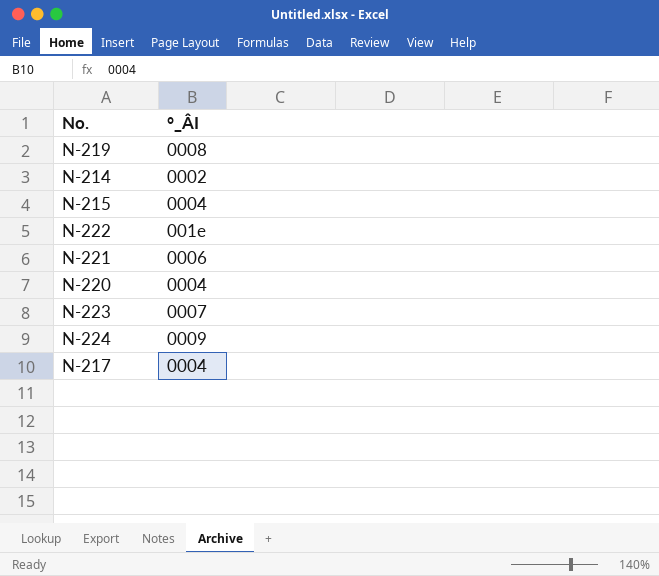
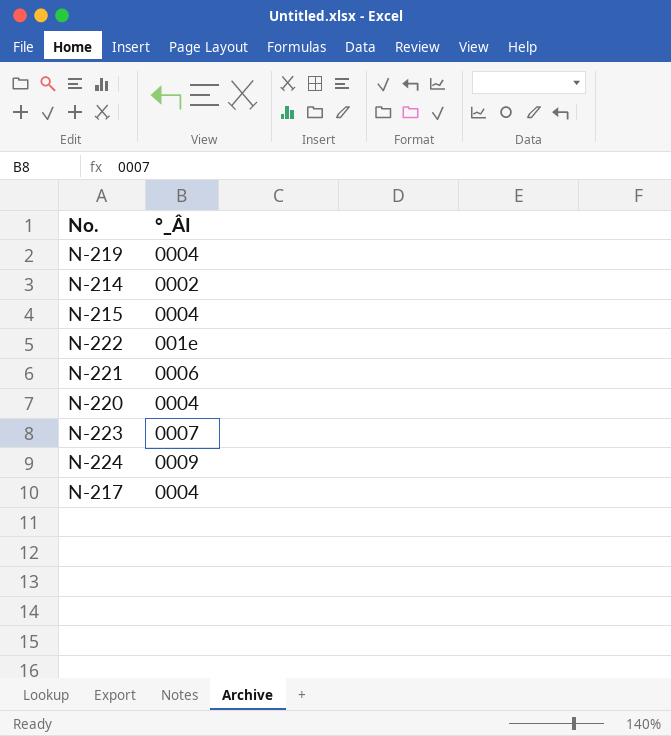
N-219 | °_ÂI: 0008 -> 0004

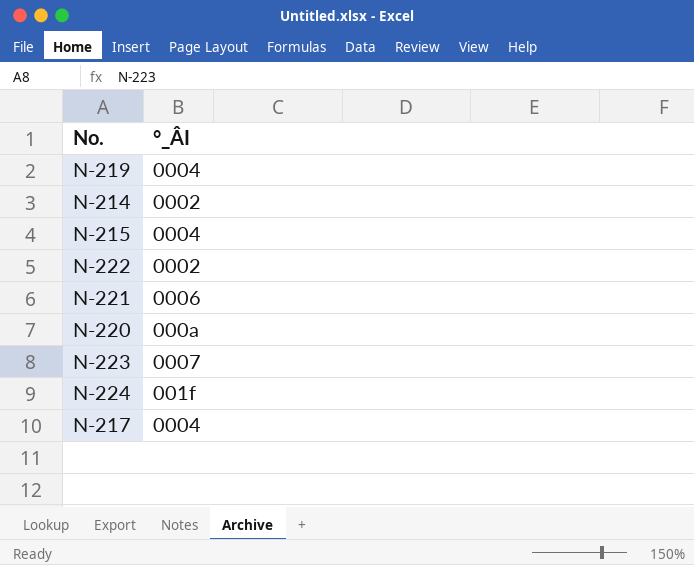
N-222 | °_ÂI: 001e -> 0002
N-220 | °_ÂI: 0004 -> 000a
N-224 | °_ÂI: 0009 -> 001f

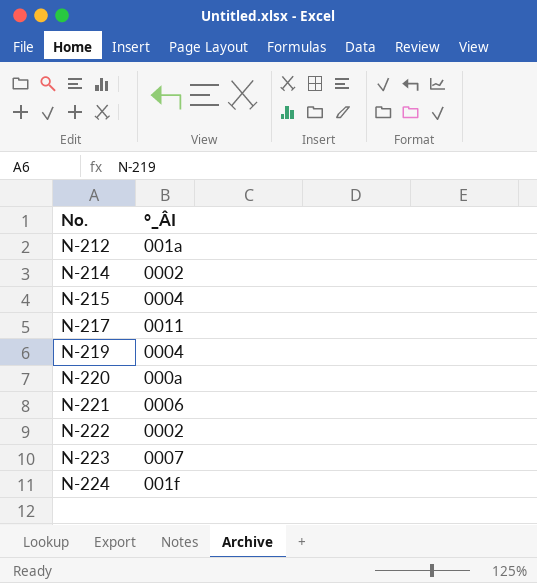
row order: none -> No. ascending
row N-212: none -> 001a
N-217 | °_ÂI: 0004 -> 0011

